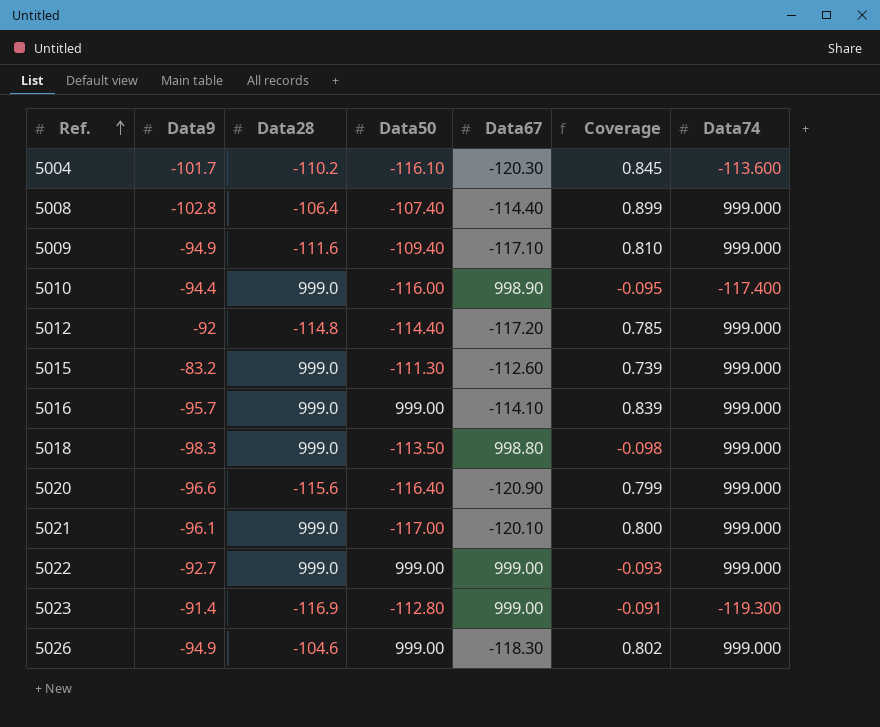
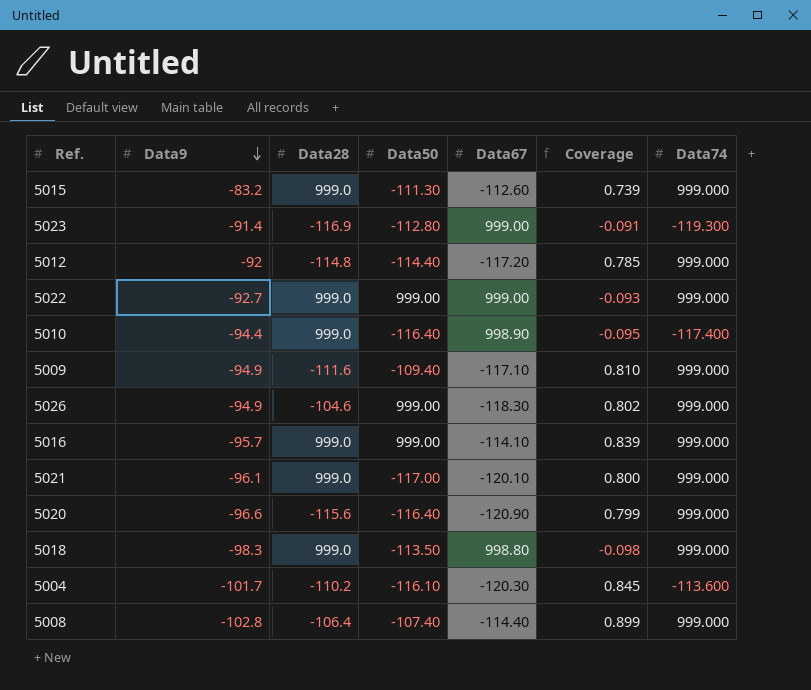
row order: Ref. ascending -> Data9 descending
5010 | Data50: -116.00 -> -116.40

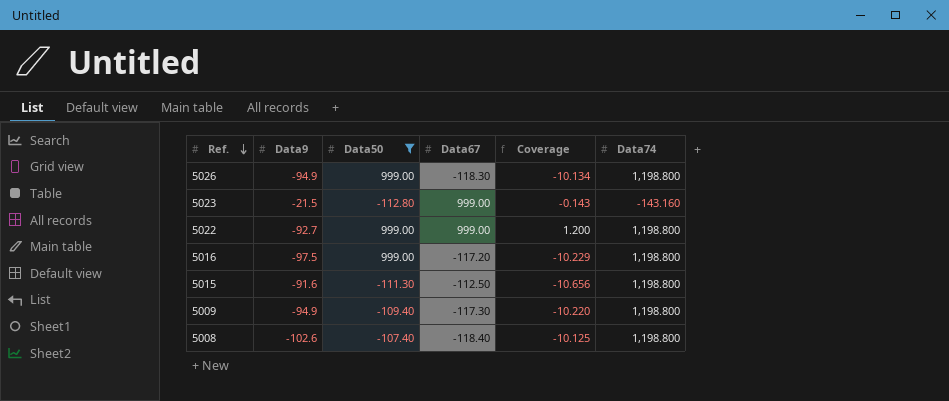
filter: none -> Data50 >= -112.80
row order: Data9 descending -> Ref. descending
column Data28 | position: 3 -> none
column Coverage | formula: [Data9] / [Data67] -> [Data74] / [Data67]
5026 | Data74: 999.000 -> 1,198.800
5023 | Data9: -91.4 -> -21.5
5023 | Data74: -119.300 -> -143.160
5022 | Data74: 999.000 -> 1,198.800
5016 | Data9: -95.7 -> -97.5
5016 | Data67: -114.10 -> -117.20
5016 | Data74: 999.000 -> 1,198.800
5015 | Data9: -83.2 -> -91.6
5015 | Data67: -112.60 -> -112.50
5015 | Data74: 999.000 -> 1,198.800
5009 | Data67: -117.10 -> -117.30
5009 | Data74: 999.000 -> 1,198.800
5008 | Data9: -102.8 -> -102.6
5008 | Data67: -114.40 -> -118.40
5008 | Data74: 999.000 -> 1,198.800

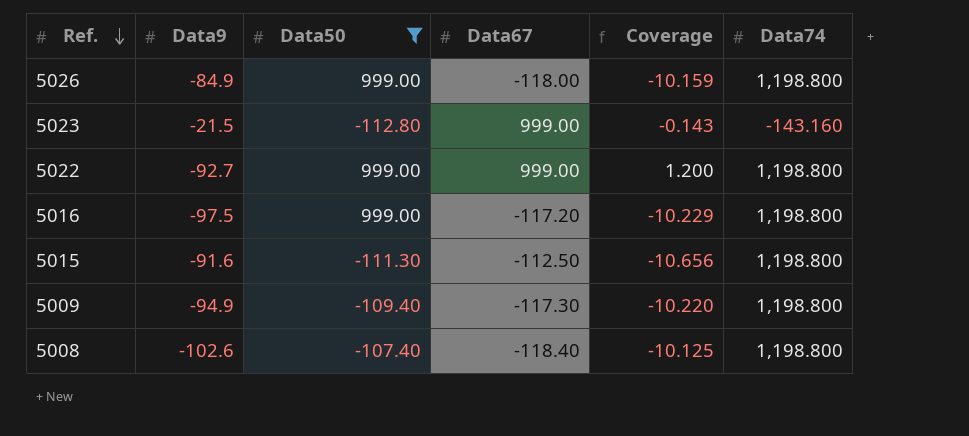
5026 | Data9: -94.9 -> -84.9
5026 | Data67: -118.30 -> -118.00
5026 | Coverage: -10.134 -> -10.159

